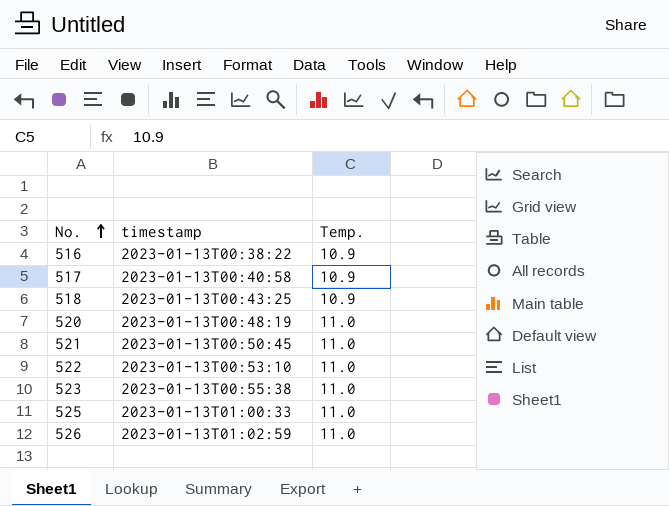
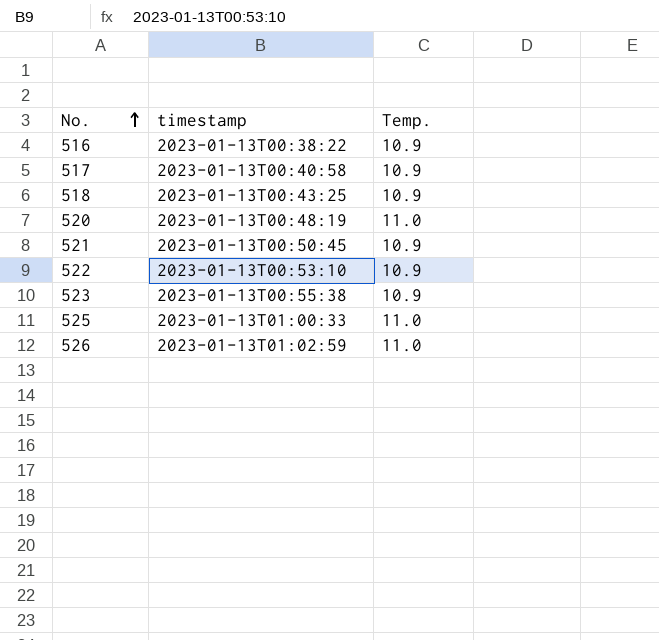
521 | Temp.: 11.0 -> 10.9
522 | Temp.: 11.0 -> 10.9
523 | Temp.: 11.0 -> 10.9

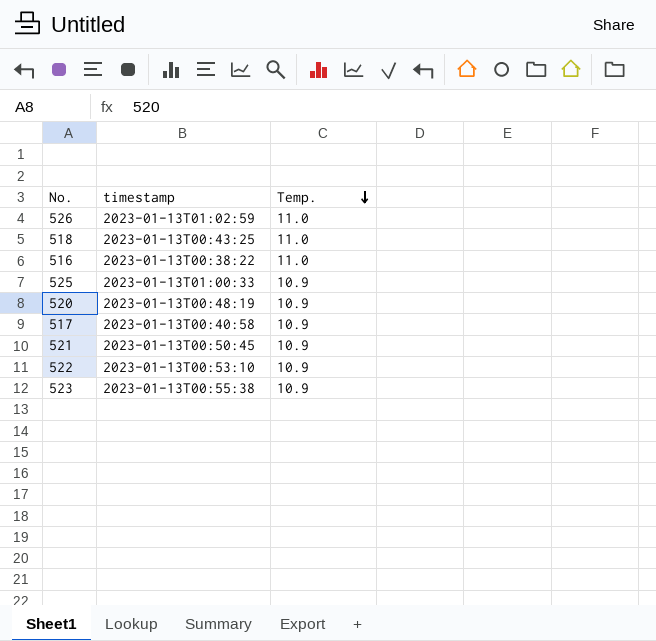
row order: No. ascending -> Temp. descending
518 | Temp.: 10.9 -> 11.0
516 | Temp.: 10.9 -> 11.0
525 | Temp.: 11.0 -> 10.9
520 | Temp.: 11.0 -> 10.9

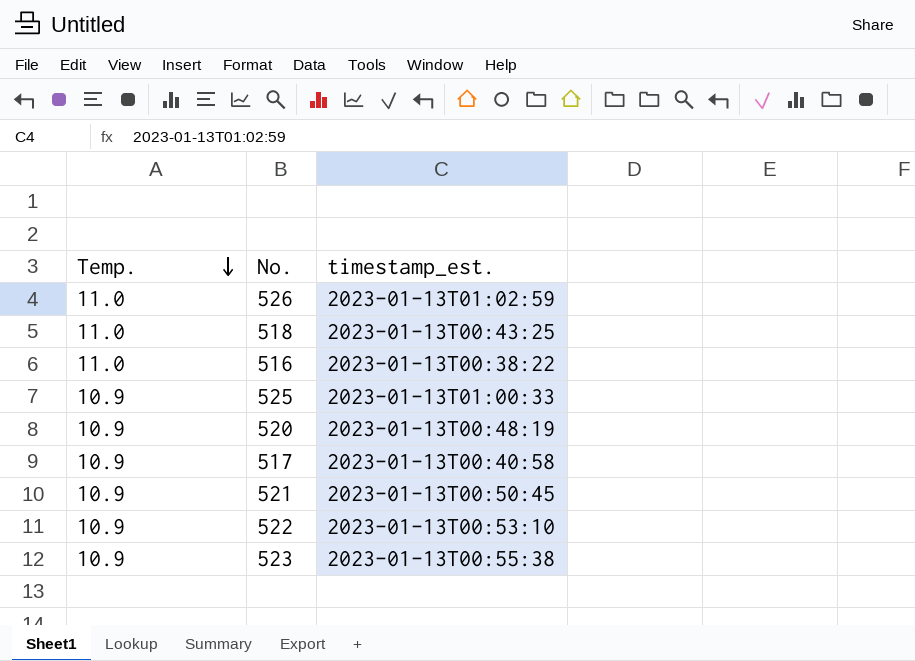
column Temp. | position: 3 -> 1
column name: timestamp -> timestamp_est.

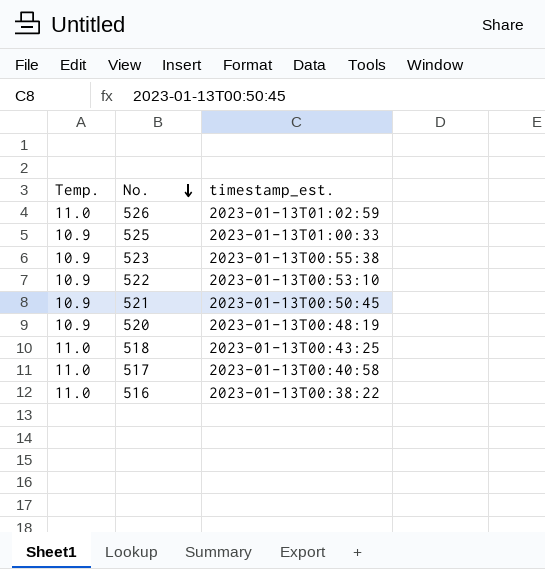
row order: Temp. descending -> No. descending
517 | Temp.: 10.9 -> 11.0

